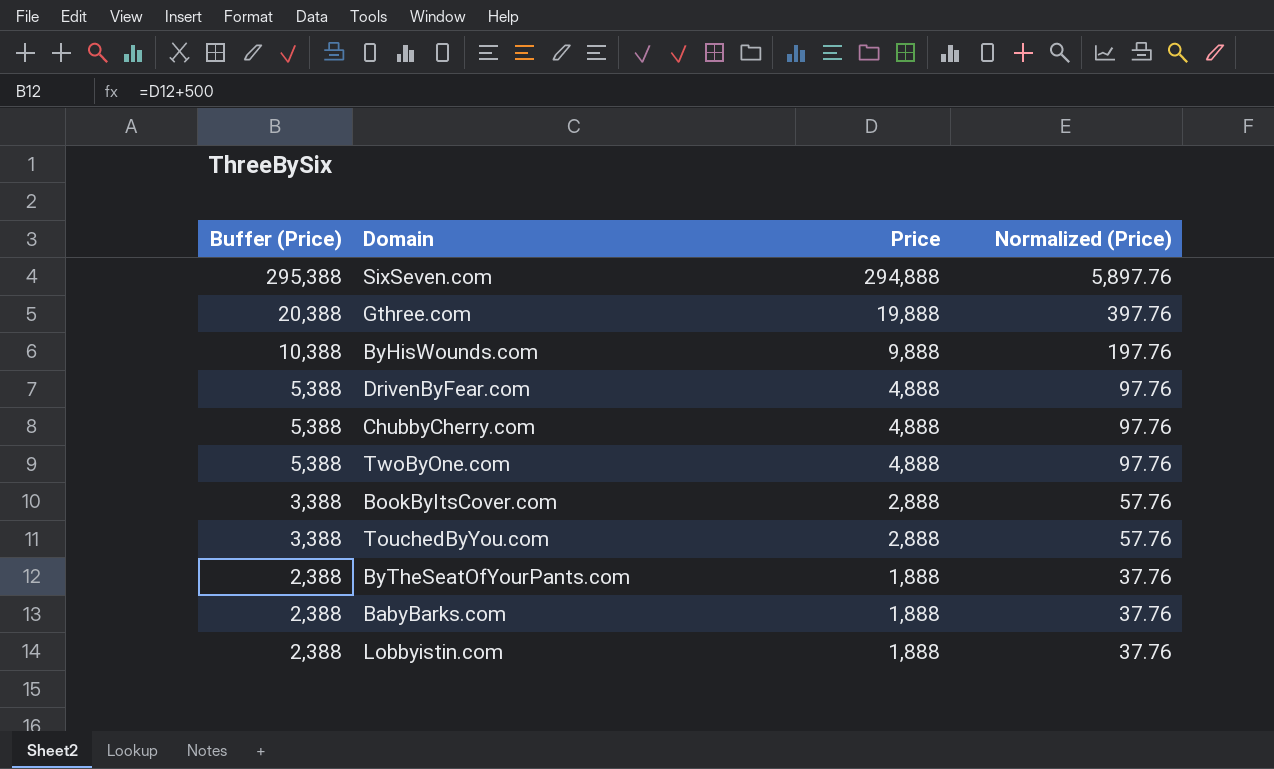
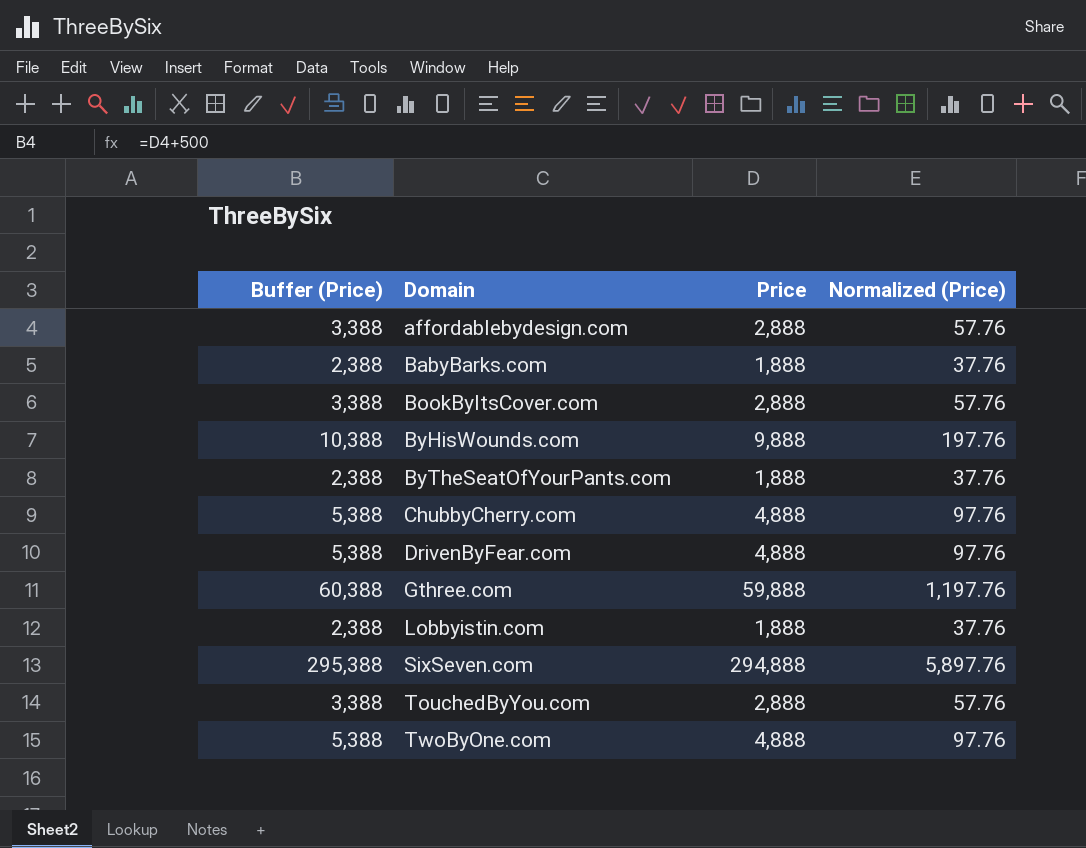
row order: Buffer (Price) descending -> Domain ascending
row affordablebydesign.com: none -> 3,388 | 2,888 | 57.76
Gthree.com | Buffer (Price): 20,388 -> 60,388
Gthree.com | Price: 19,888 -> 59,888
Gthree.com | Normalized (Price): 397.76 -> 1,197.76

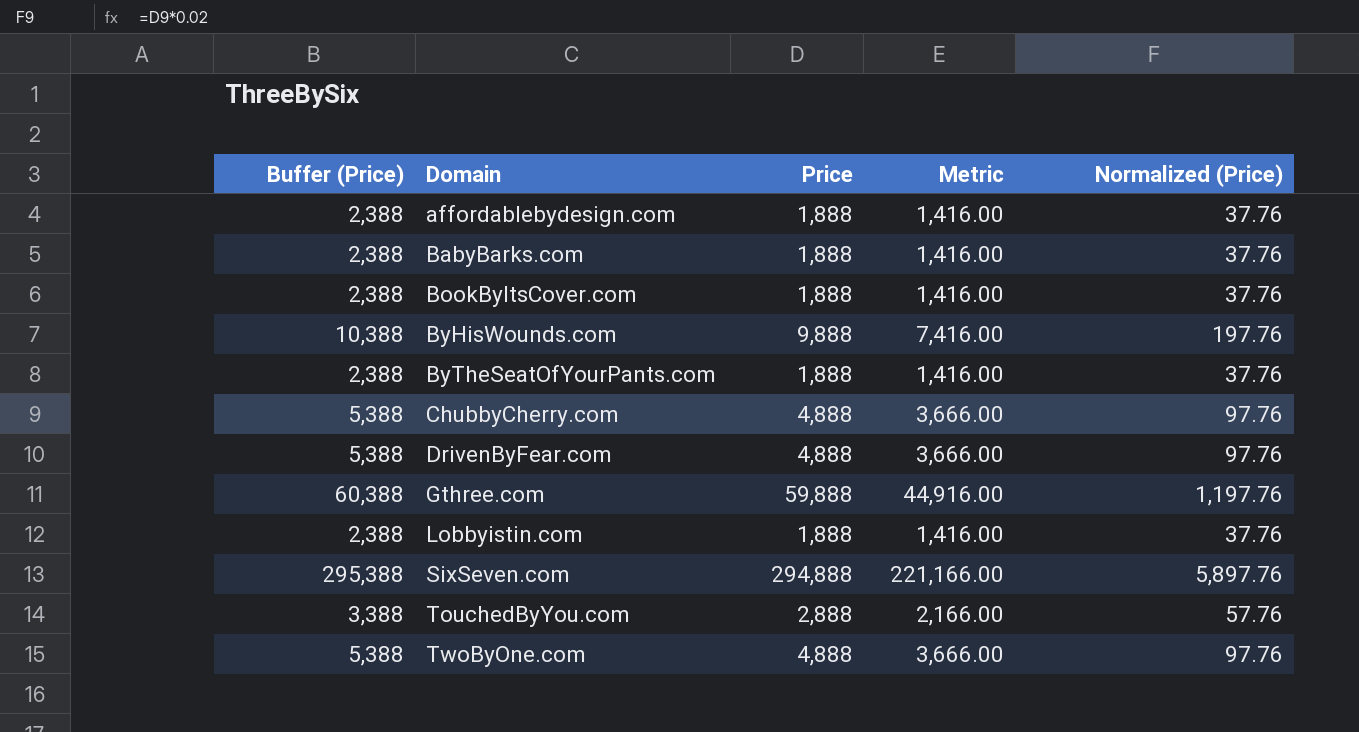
column Metric | formula: none -> [Price] * 0.75
affordablebydesign.com | Buffer (Price): 3,388 -> 2,388
affordablebydesign.com | Price: 2,888 -> 1,888
affordablebydesign.com | Normalized (Price): 57.76 -> 37.76
BookByItsCover.com | Buffer (Price): 3,388 -> 2,388
BookByItsCover.com | Price: 2,888 -> 1,888
BookByItsCover.com | Normalized (Price): 57.76 -> 37.76

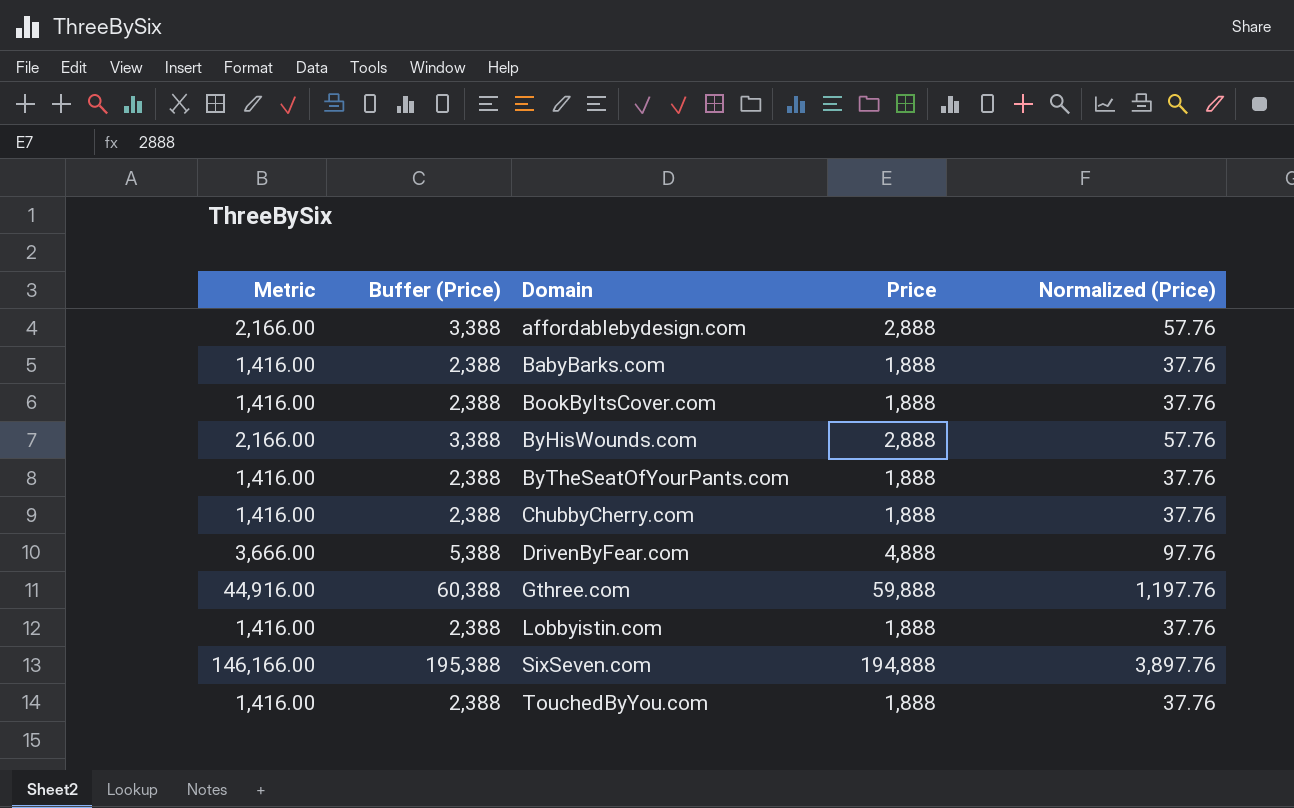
column Metric | position: 4 -> 1
row TwoByOne.com: 5,388 | 4,888 | 3,666.00 | 97.76 -> none
affordablebydesign.com | Metric: 1,416.00 -> 2,166.00
affordablebydesign.com | Buffer (Price): 2,388 -> 3,388
affordablebydesign.com | Price: 1,888 -> 2,888
affordablebydesign.com | Normalized (Price): 37.76 -> 57.76
ByHisWounds.com | Metric: 7,416.00 -> 2,166.00
ByHisWounds.com | Buffer (Price): 10,388 -> 3,388
ByHisWounds.com | Price: 9,888 -> 2,888
ByHisWounds.com | Normalized (Price): 197.76 -> 57.76
ChubbyCherry.com | Metric: 3,666.00 -> 1,416.00
ChubbyCherry.com | Buffer (Price): 5,388 -> 2,388
ChubbyCherry.com | Price: 4,888 -> 1,888
ChubbyCherry.com | Normalized (Price): 97.76 -> 37.76
SixSeven.com | Metric: 221,166.00 -> 146,166.00
SixSeven.com | Buffer (Price): 295,388 -> 195,388
SixSeven.com | Price: 294,888 -> 194,888
SixSeven.com | Normalized (Price): 5,897.76 -> 3,897.76
TouchedByYou.com | Metric: 2,166.00 -> 1,416.00
TouchedByYou.com | Buffer (Price): 3,388 -> 2,388
TouchedByYou.com | Price: 2,888 -> 1,888
TouchedByYou.com | Normalized (Price): 57.76 -> 37.76

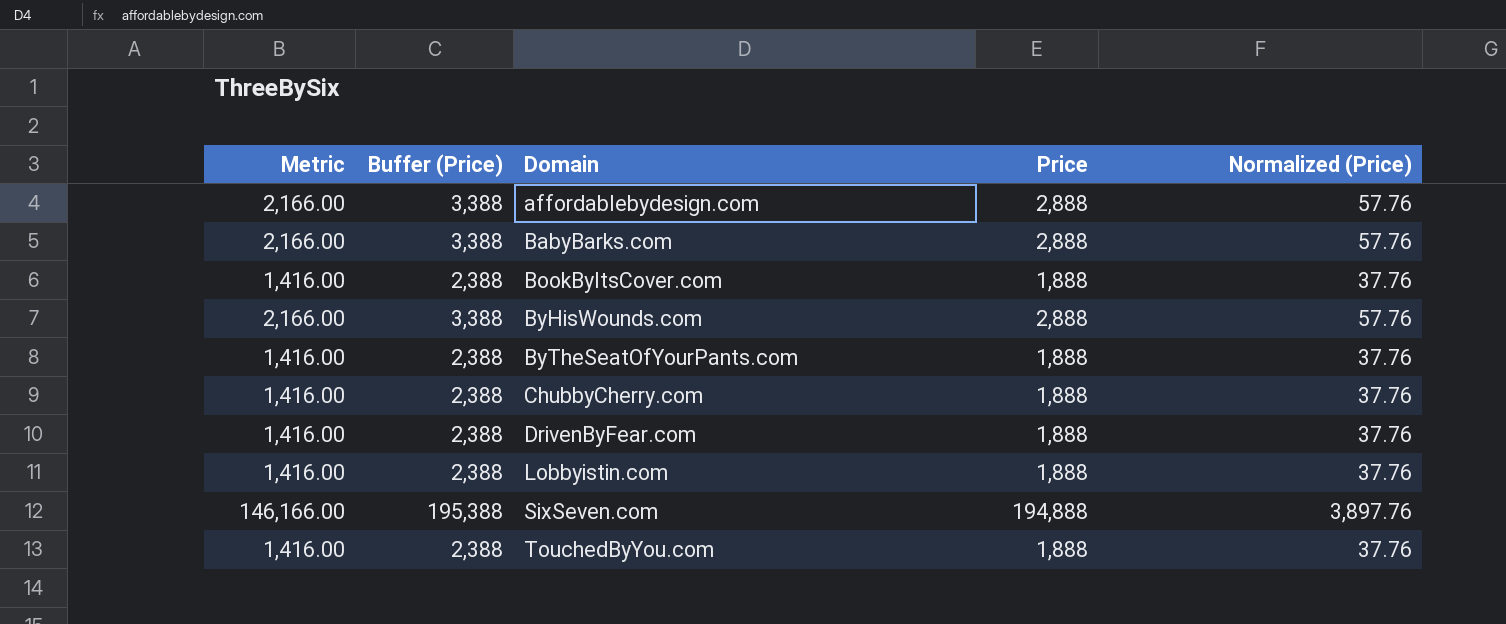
row Gthree.com: 44,916.00 | 60,388 | 59,888 | 1,197.76 -> none
BabyBarks.com | Metric: 1,416.00 -> 2,166.00
BabyBarks.com | Buffer (Price): 2,388 -> 3,388
BabyBarks.com | Price: 1,888 -> 2,888
BabyBarks.com | Normalized (Price): 37.76 -> 57.76
DrivenByFear.com | Metric: 3,666.00 -> 1,416.00
DrivenByFear.com | Buffer (Price): 5,388 -> 2,388
DrivenByFear.com | Price: 4,888 -> 1,888
DrivenByFear.com | Normalized (Price): 97.76 -> 37.76

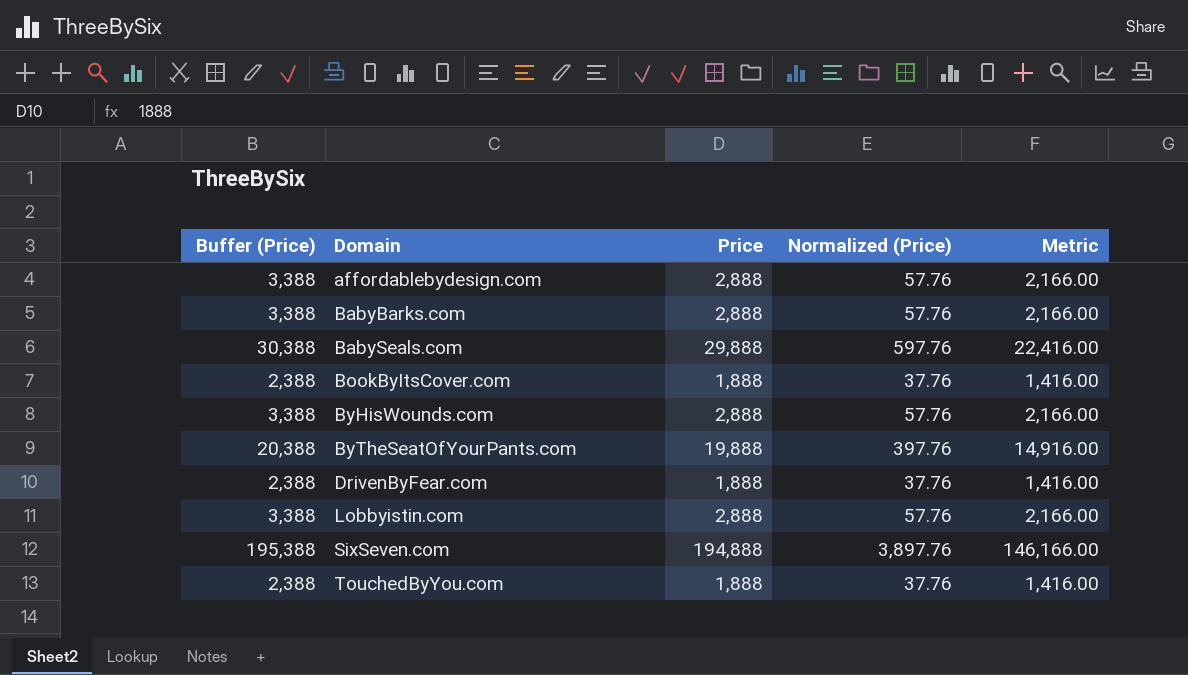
column Metric | position: 1 -> 5
row ChubbyCherry.com: 1,416.00 | 2,388 | 1,888 | 37.76 -> none
row BabySeals.com: none -> 30,388 | 29,888 | 597.76 | 22,416.00
ByTheSeatOfYourPants.com | Buffer (Price): 2,388 -> 20,388
ByTheSeatOfYourPants.com | Price: 1,888 -> 19,888
ByTheSeatOfYourPants.com | Normalized (Price): 37.76 -> 397.76
ByTheSeatOfYourPants.com | Metric: 1,416.00 -> 14,916.00
Lobbyistin.com | Buffer (Price): 2,388 -> 3,388
Lobbyistin.com | Price: 1,888 -> 2,888
Lobbyistin.com | Normalized (Price): 37.76 -> 57.76
Lobbyistin.com | Metric: 1,416.00 -> 2,166.00

